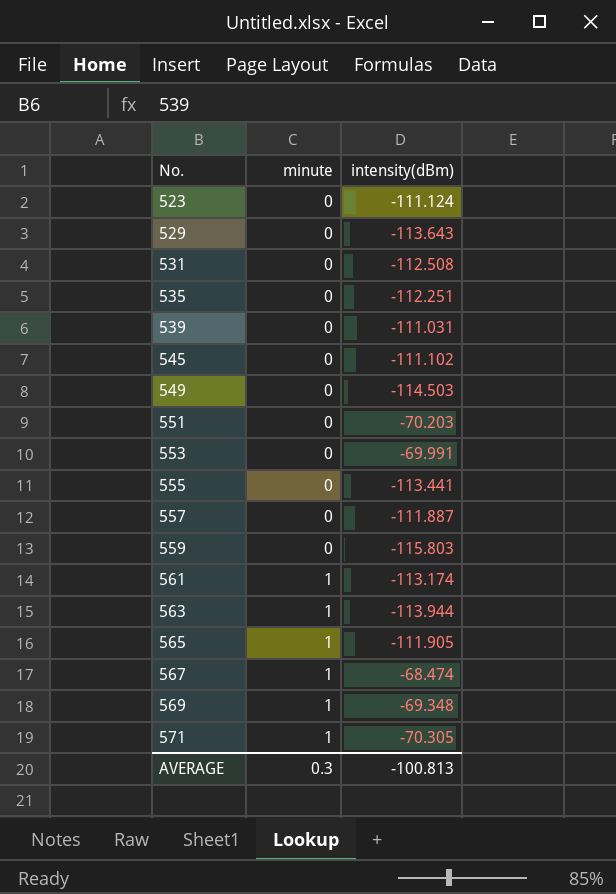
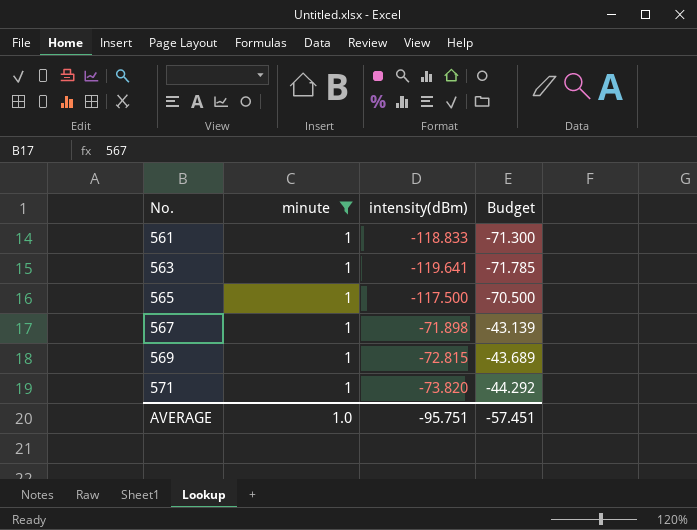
filter: none -> minute = 1
column Budget | formula: none -> [intensity(dBm)] * 0.6
561 | intensity(dBm): -113.174 -> -118.833
563 | intensity(dBm): -113.944 -> -119.641
565 | intensity(dBm): -111.905 -> -117.500
567 | intensity(dBm): -68.474 -> -71.898
569 | intensity(dBm): -69.348 -> -72.815
571 | intensity(dBm): -70.305 -> -73.820
AVERAGE | minute: 0.3 -> 1.0
AVERAGE | intensity(dBm): -100.813 -> -95.751

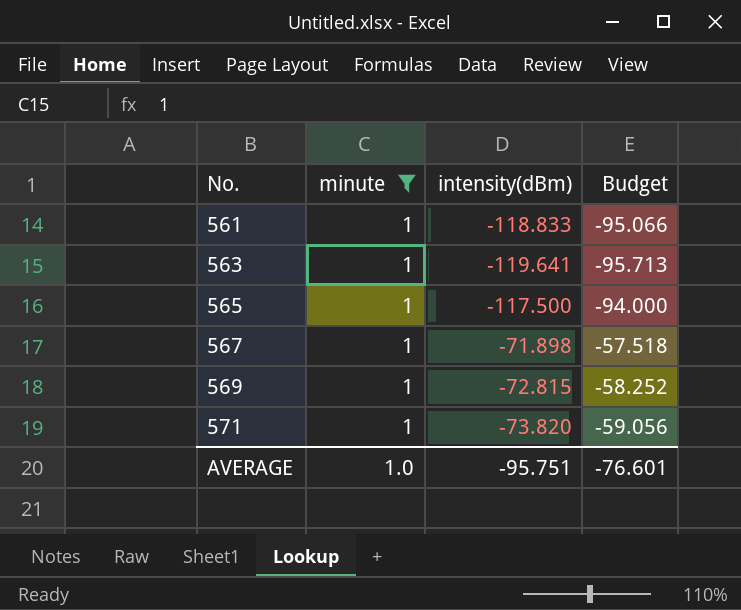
column Budget | formula: [intensity(dBm)] * 0.6 -> [intensity(dBm)] * 0.8
AVERAGE | Budget: -57.451 -> -76.601

